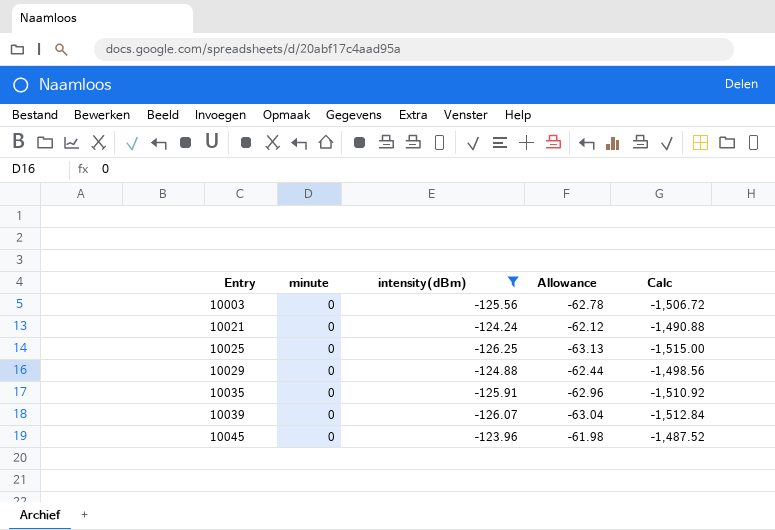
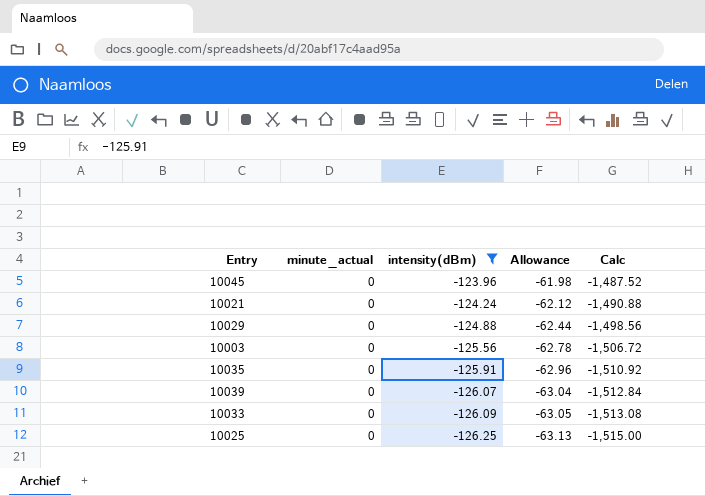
row order: Entry ascending -> intensity(dBm) descending
column name: minute -> minute_actual
row 10033: none -> 0 | -126.09 | -63.05 | -1,513.08

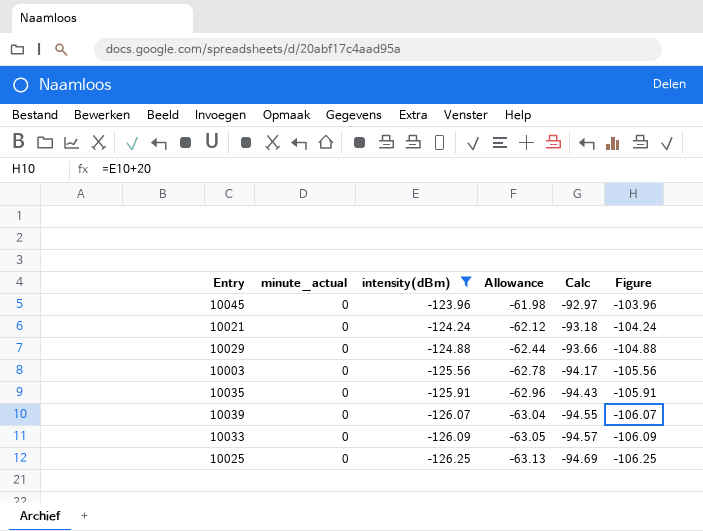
column Calc | formula: [intensity(dBm)] * 12 -> [intensity(dBm)] * 0.75
column Figure | formula: none -> [intensity(dBm)] + 20

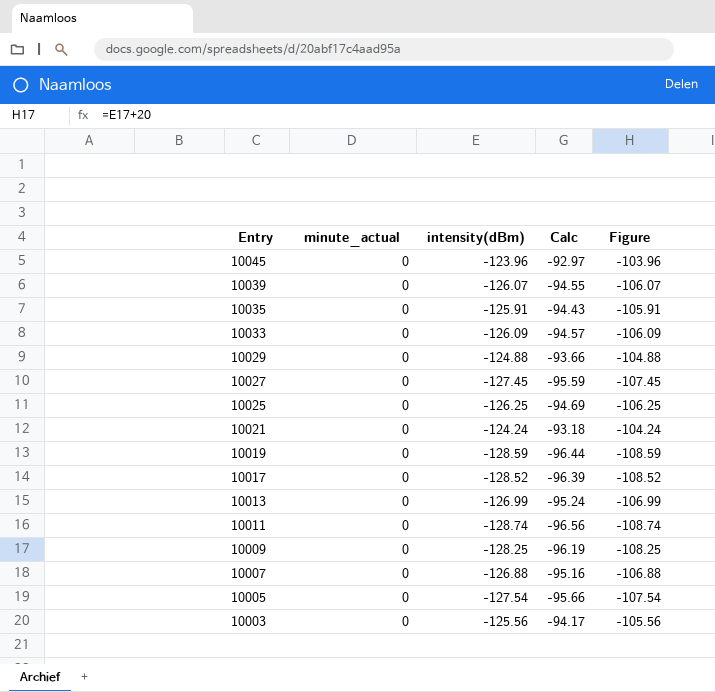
filter: intensity(dBm) >= -126.25 -> none
row order: intensity(dBm) descending -> Entry descending
column Allowance | formula: [intensity(dBm)] * 0.5 -> none

